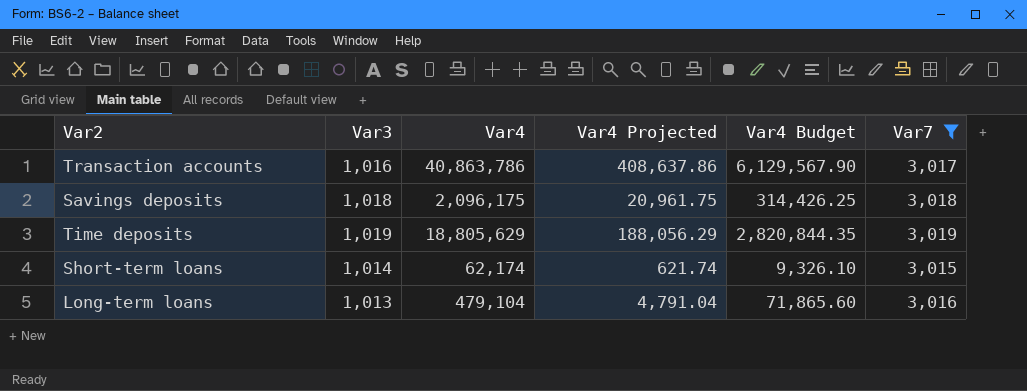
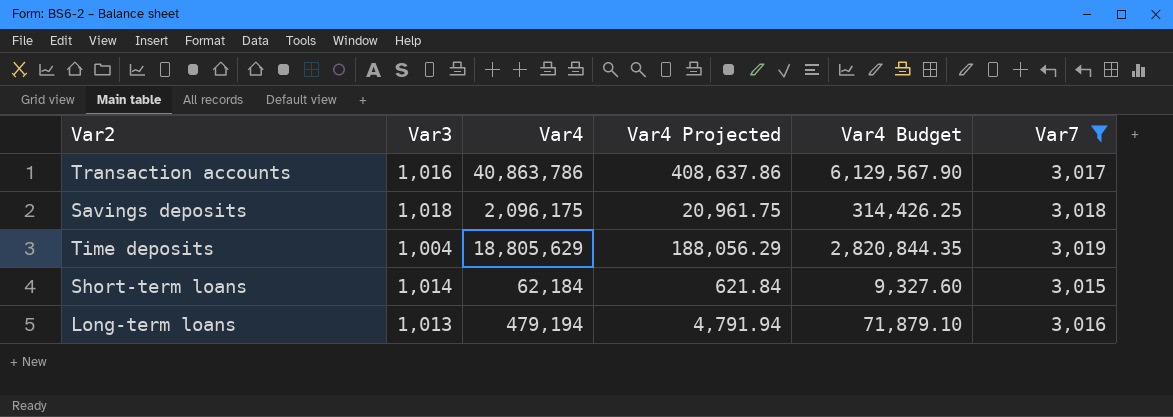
Time deposits | Var3: 1,019 -> 1,004
Short-term loans | Var4: 62,174 -> 62,184
Short-term loans | Var4 Projected: 621.74 -> 621.84
Short-term loans | Var4 Budget: 9,326.10 -> 9,327.60
Long-term loans | Var4: 479,104 -> 479,194
Long-term loans | Var4 Projected: 4,791.04 -> 4,791.94
Long-term loans | Var4 Budget: 71,865.60 -> 71,879.10

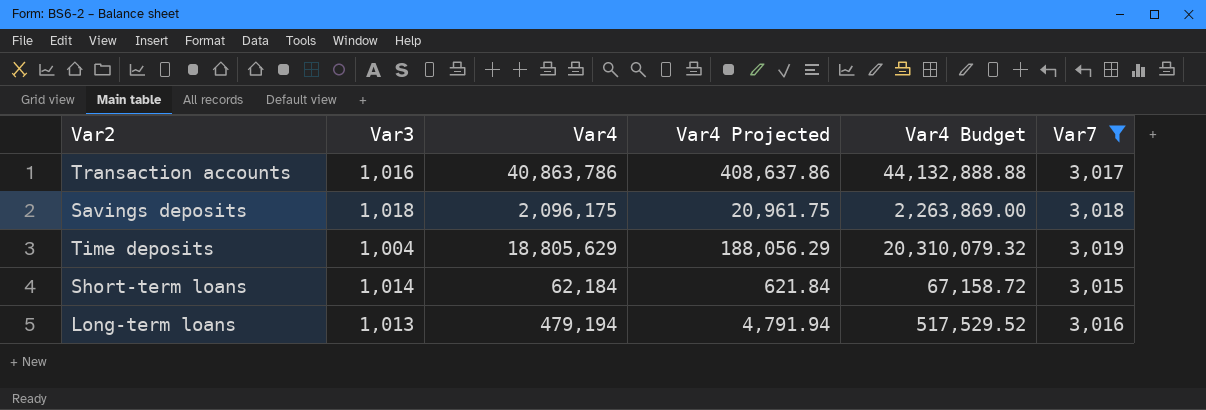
column Var4 Budget | formula: [Var4] * 0.15 -> [Var4] * 1.08

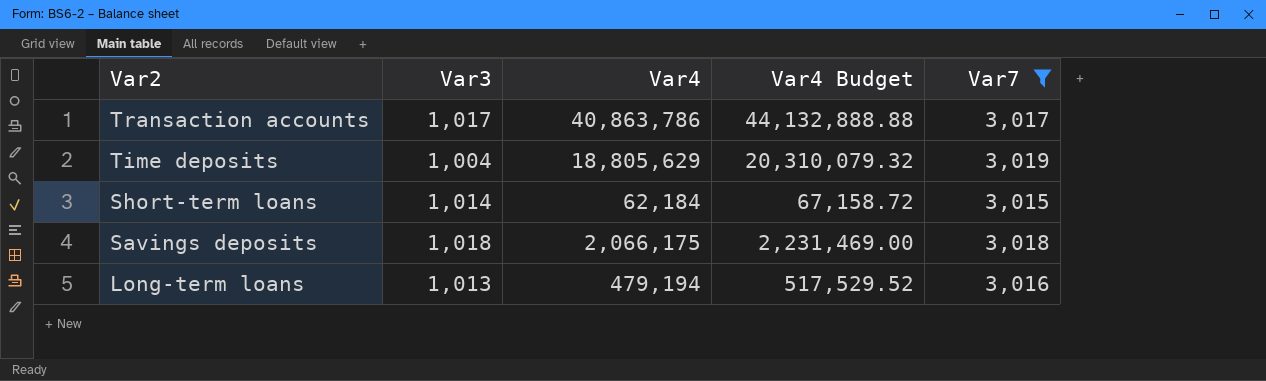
row order: none -> Var2 descending
column Var4 Projected | formula: [Var4] * 0.01 -> none
Transaction accounts | Var3: 1,016 -> 1,017
Savings deposits | Var4: 2,096,175 -> 2,066,175
Savings deposits | Var4 Budget: 2,263,869.00 -> 2,231,469.00

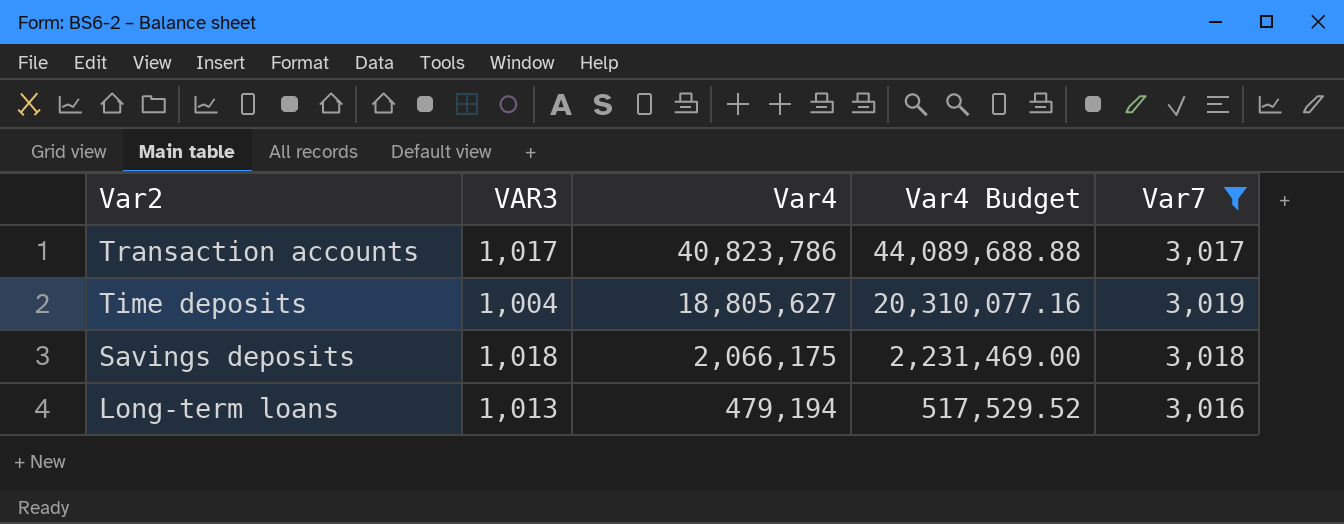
column name: Var3 -> VAR3
row Short-term loans: 1,014 | 62,184 | 67,158.72 | 3,015 -> none
Transaction accounts | Var4: 40,863,786 -> 40,823,786
Transaction accounts | Var4 Budget: 44,132,888.88 -> 44,089,688.88
Time deposits | Var4: 18,805,629 -> 18,805,627
Time deposits | Var4 Budget: 20,310,079.32 -> 20,310,077.16

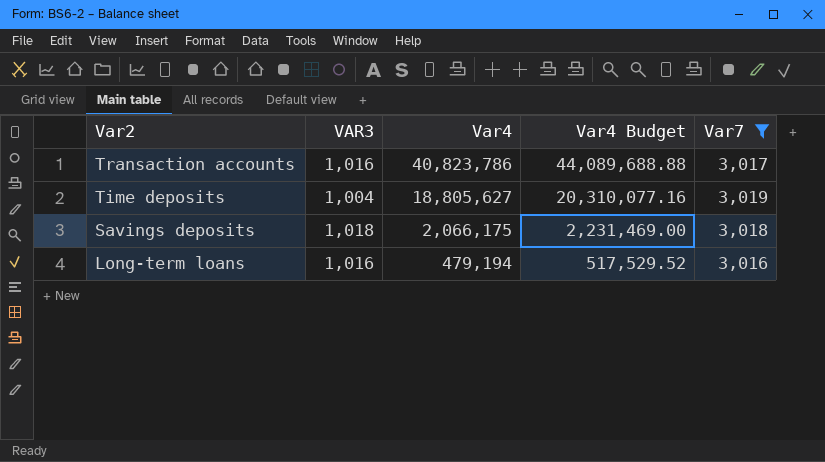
Transaction accounts | VAR3: 1,017 -> 1,016
Long-term loans | VAR3: 1,013 -> 1,016

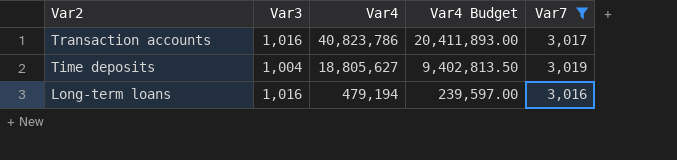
column name: VAR3 -> Var3
column Var4 Budget | formula: [Var4] * 1.08 -> [Var4] * 0.5
row Savings deposits: 1,018 | 2,066,175 | 2,231,469.00 | 3,018 -> none

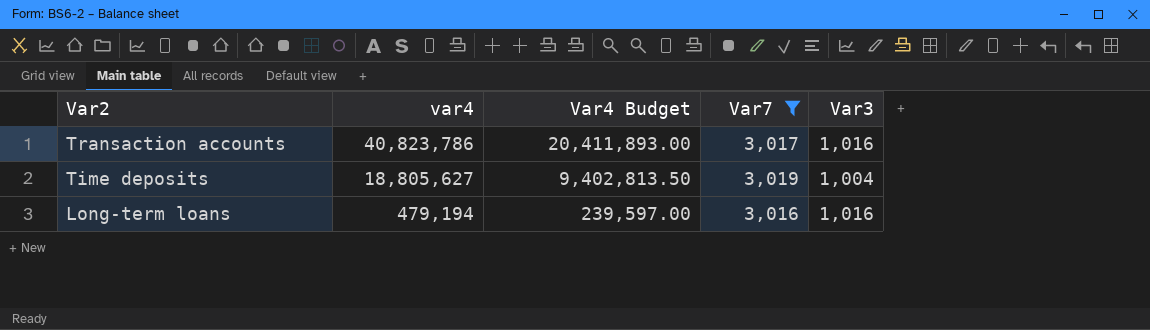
column name: Var4 -> var4
column Var3 | position: 2 -> 5

